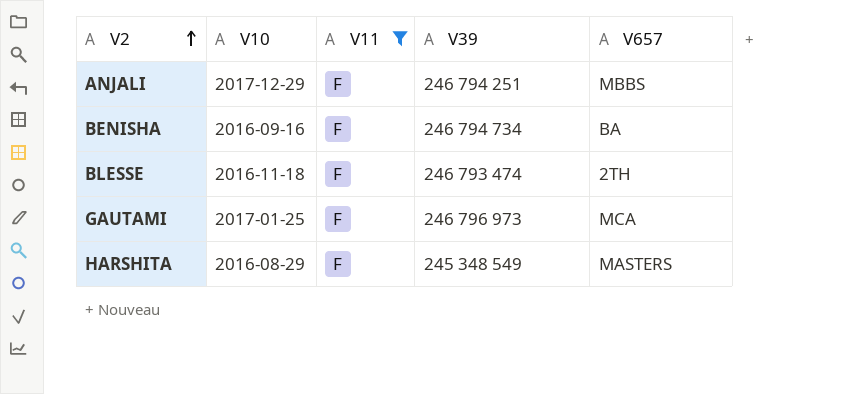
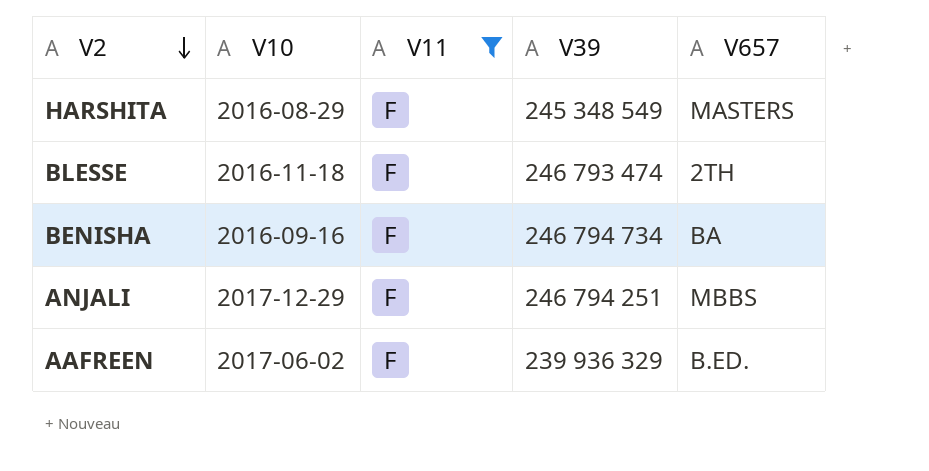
row order: V2 ascending -> V2 descending
row GAUTAMI: 2017-01-25 | F | 246 796 973 | MCA -> none
row AAFREEN: none -> 2017-06-02 | F | 239 936 329 | B.ED.

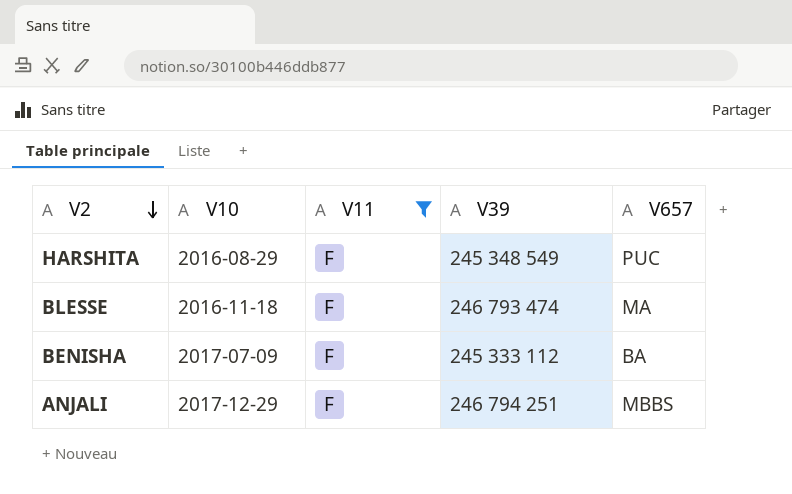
row AAFREEN: 2017-06-02 | F | 239 936 329 | B.ED. -> none
HARSHITA | V657: MASTERS -> PUC
BLESSE | V657: 2TH -> MA
BENISHA | V10: 2016-09-16 -> 2017-07-09
BENISHA | V39: 246 794 734 -> 245 333 112

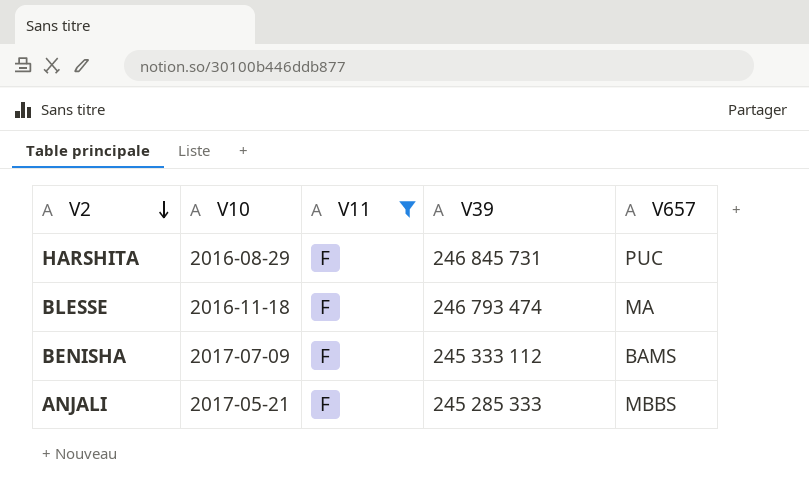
HARSHITA | V39: 245 348 549 -> 246 845 731
BENISHA | V657: BA -> BAMS
ANJALI | V10: 2017-12-29 -> 2017-05-21
ANJALI | V39: 246 794 251 -> 245 285 333

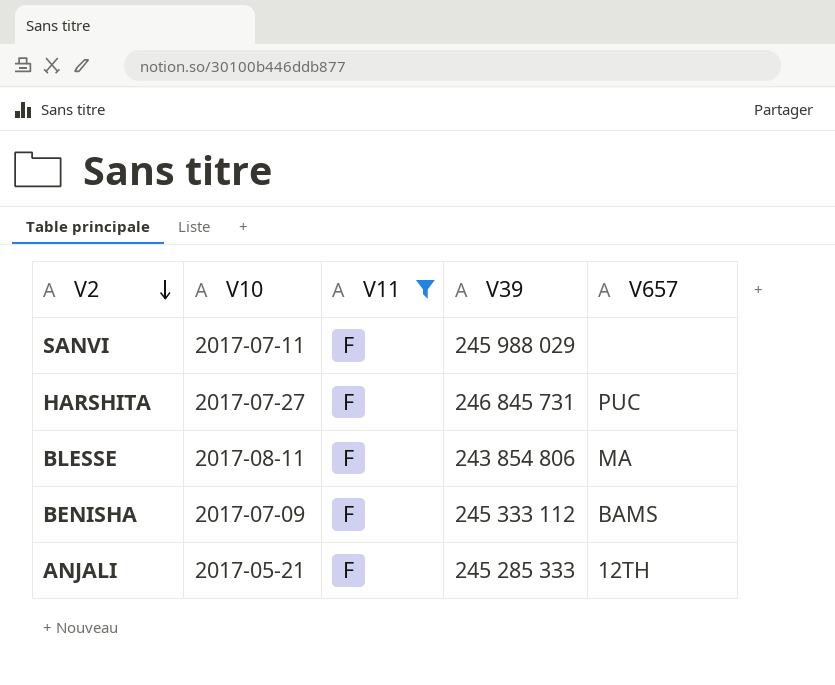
row SANVI: none -> 2017-07-11 | F | 245 988 029 | none
HARSHITA | V10: 2016-08-29 -> 2017-07-27
BLESSE | V10: 2016-11-18 -> 2017-08-11
BLESSE | V39: 246 793 474 -> 243 854 806
ANJALI | V657: MBBS -> 12TH

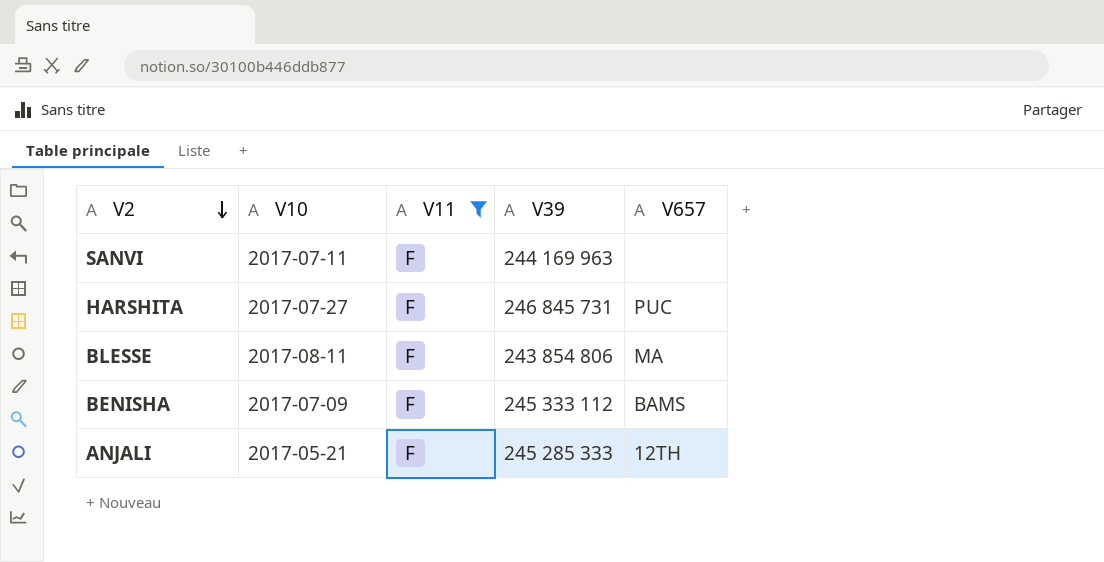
SANVI | V39: 245 988 029 -> 244 169 963

